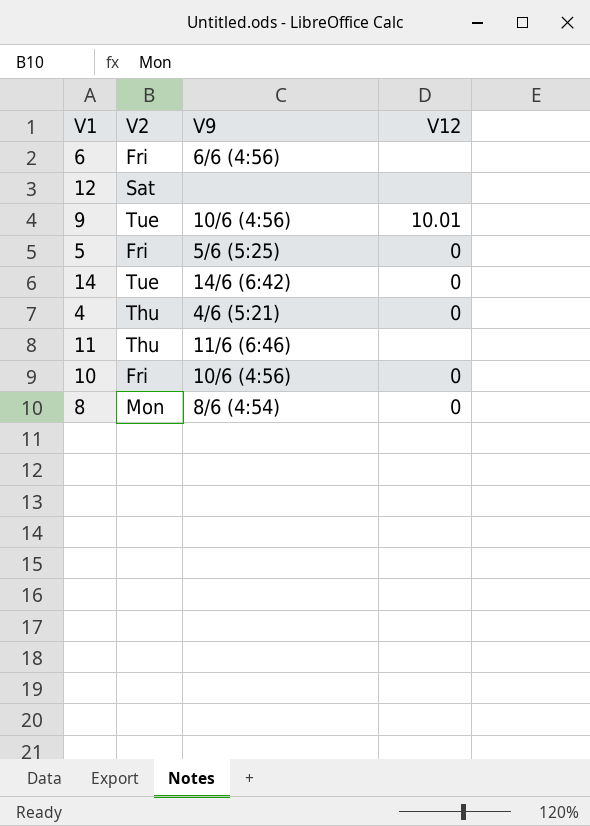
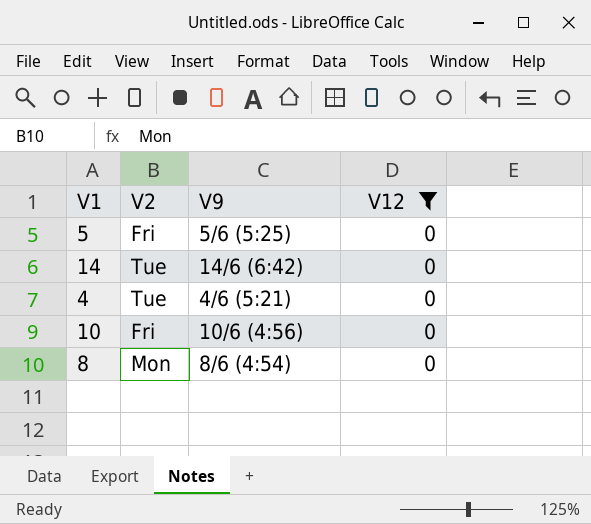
filter: none -> V12 = 0
4 | V2: Thu -> Tue

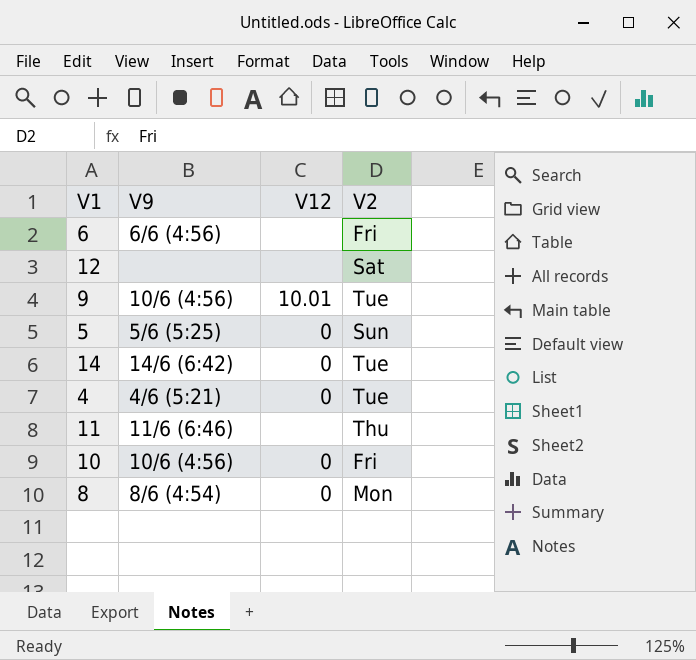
filter: V12 = 0 -> none
column V2 | position: 2 -> 4
5 | V2: Fri -> Sun

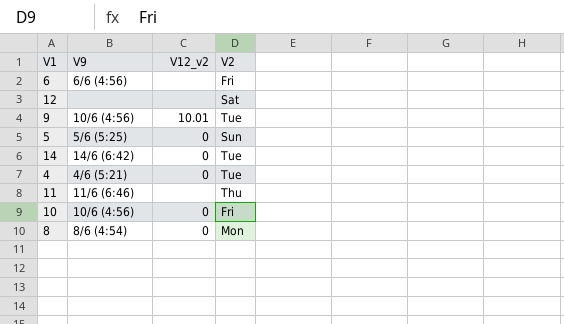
column name: V12 -> V12_v2

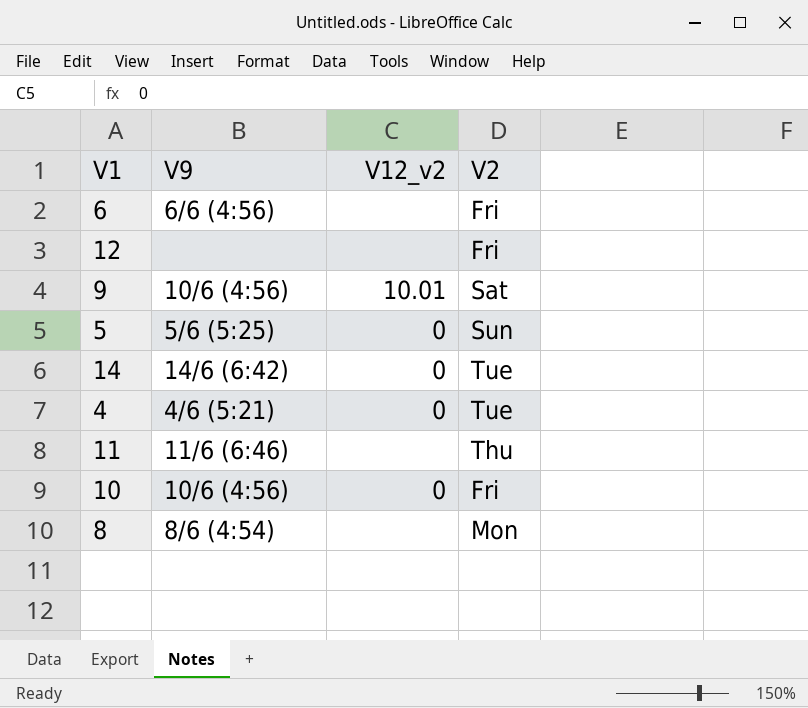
12 | V2: Sat -> Fri
9 | V2: Tue -> Sat
8 | V12_v2: 0 -> none

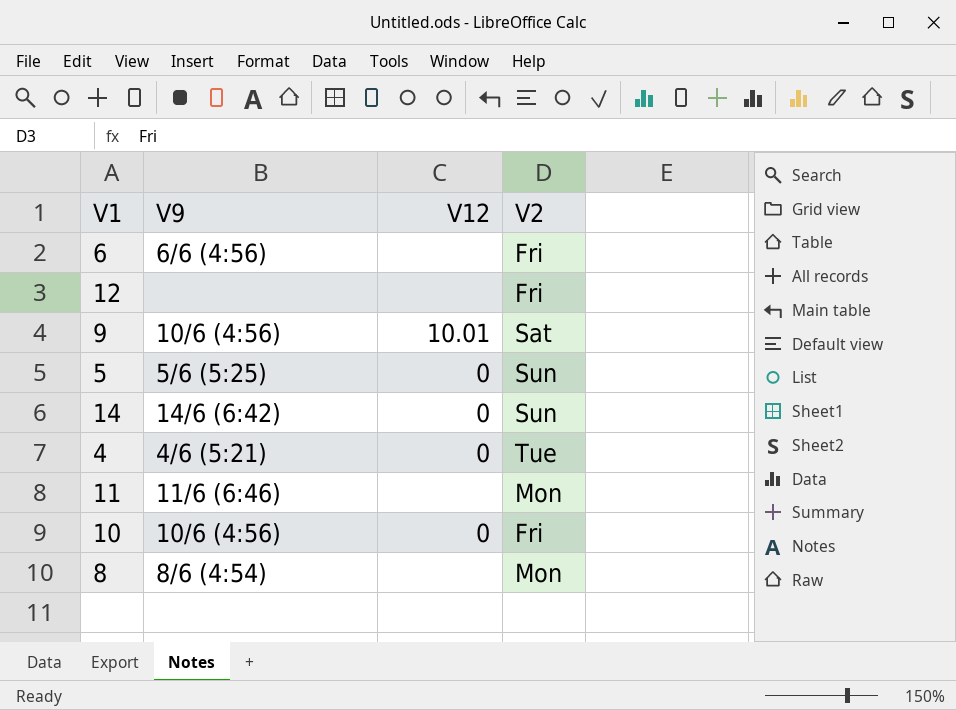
column name: V12_v2 -> V12
14 | V2: Tue -> Sun
11 | V2: Thu -> Mon

